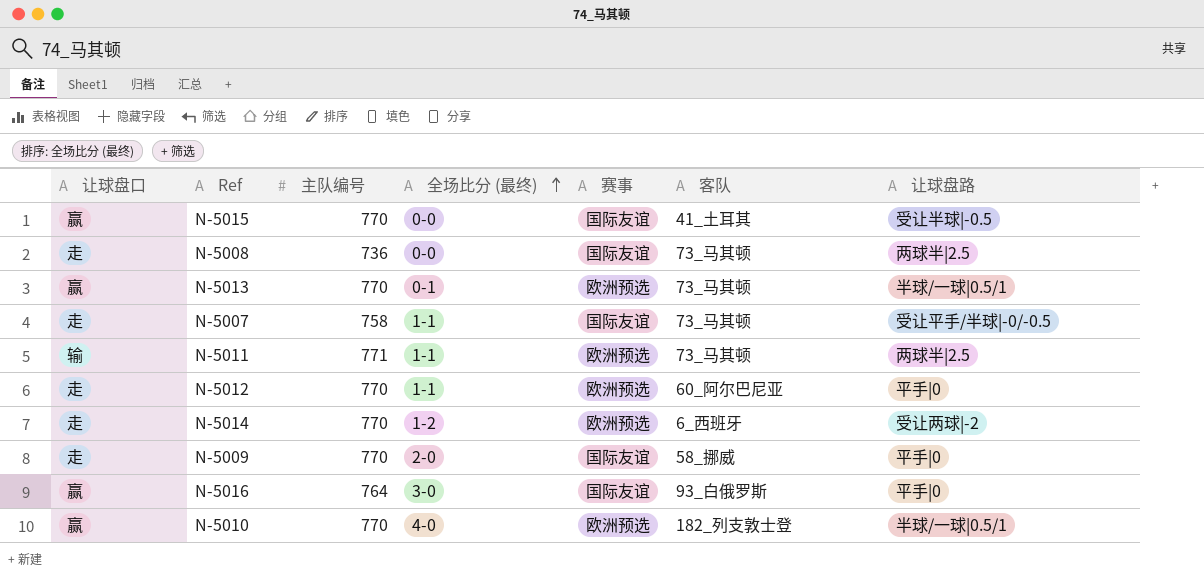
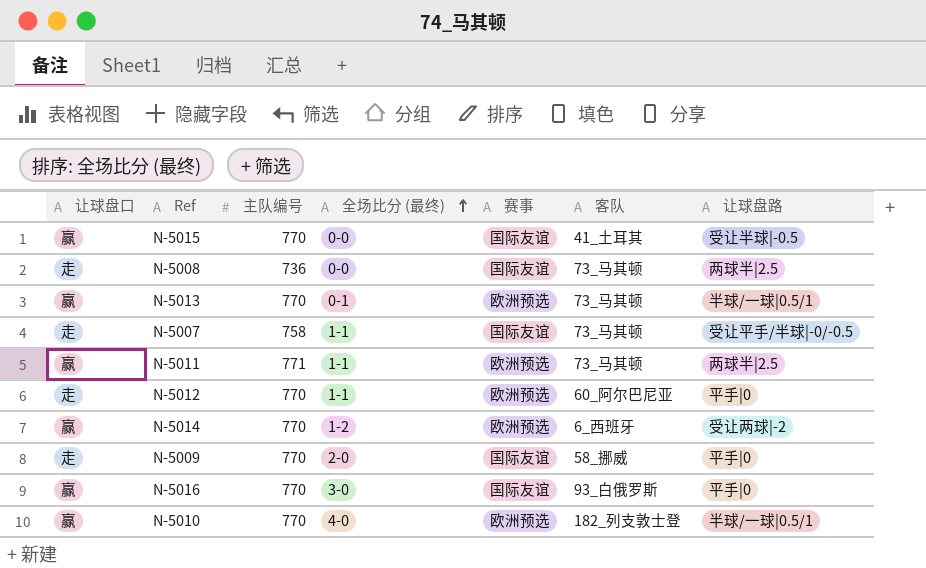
N-5011 | 让球盘口: 输 -> 赢
N-5014 | 让球盘口: 走 -> 赢
N-5016 | 主队编号: 764 -> 770

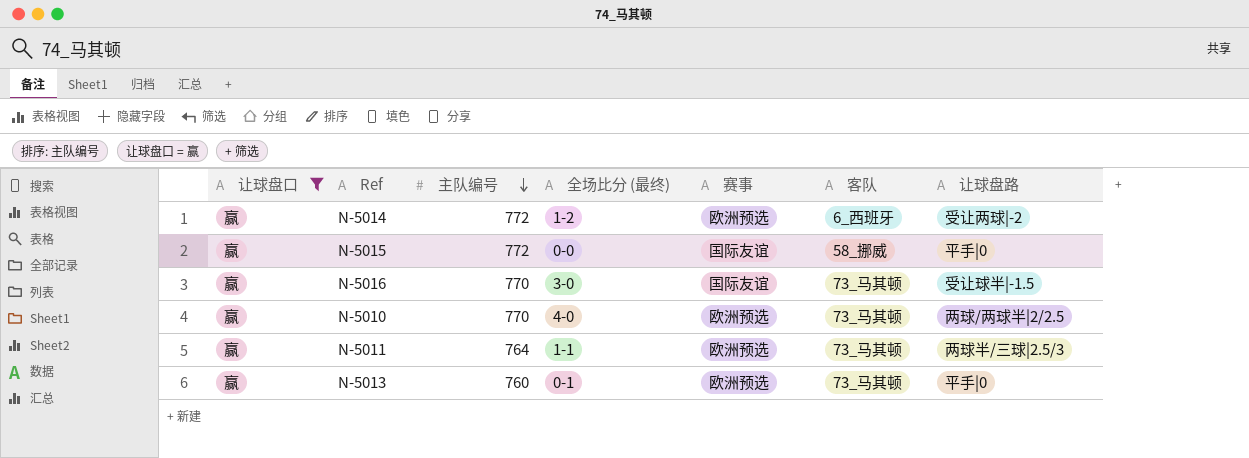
filter: none -> 让球盘口 = 赢
row order: 全场比分 (最终) ascending -> 主队编号 descending
N-5014 | 主队编号: 770 -> 772
N-5015 | 主队编号: 770 -> 772
N-5015 | 客队: 41_土耳其 -> 58_挪威
N-5015 | 让球盘路: 受让半球|-0.5 -> 平手|0
N-5016 | 客队: 93_白俄罗斯 -> 73_马其顿
N-5016 | 让球盘路: 平手|0 -> 受让球半|-1.5
N-5010 | 客队: 182_列支敦士登 -> 73_马其顿
N-5010 | 让球盘路: 半球/一球|0.5/1 -> 两球/两球半|2/2.5
N-5011 | 主队编号: 771 -> 764
N-5011 | 让球盘路: 两球半|2.5 -> 两球半/三球|2.5/3
N-5013 | 主队编号: 770 -> 760
N-5013 | 让球盘路: 半球/一球|0.5/1 -> 平手|0

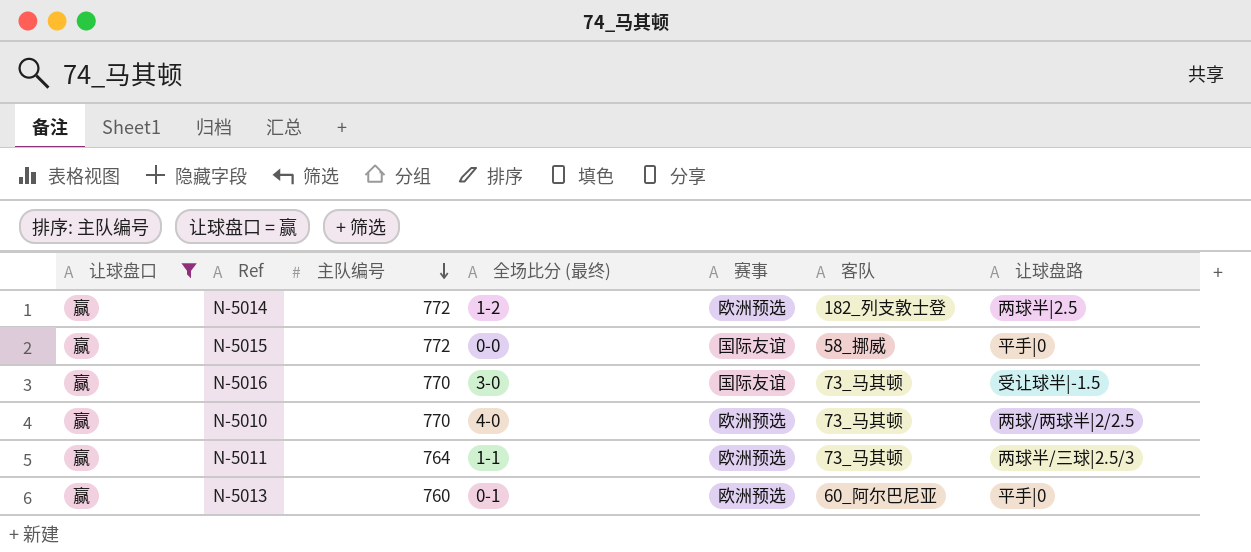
N-5014 | 客队: 6_西班牙 -> 182_列支敦士登
N-5014 | 让球盘路: 受让两球|-2 -> 两球半|2.5
N-5013 | 客队: 73_马其顿 -> 60_阿尔巴尼亚

